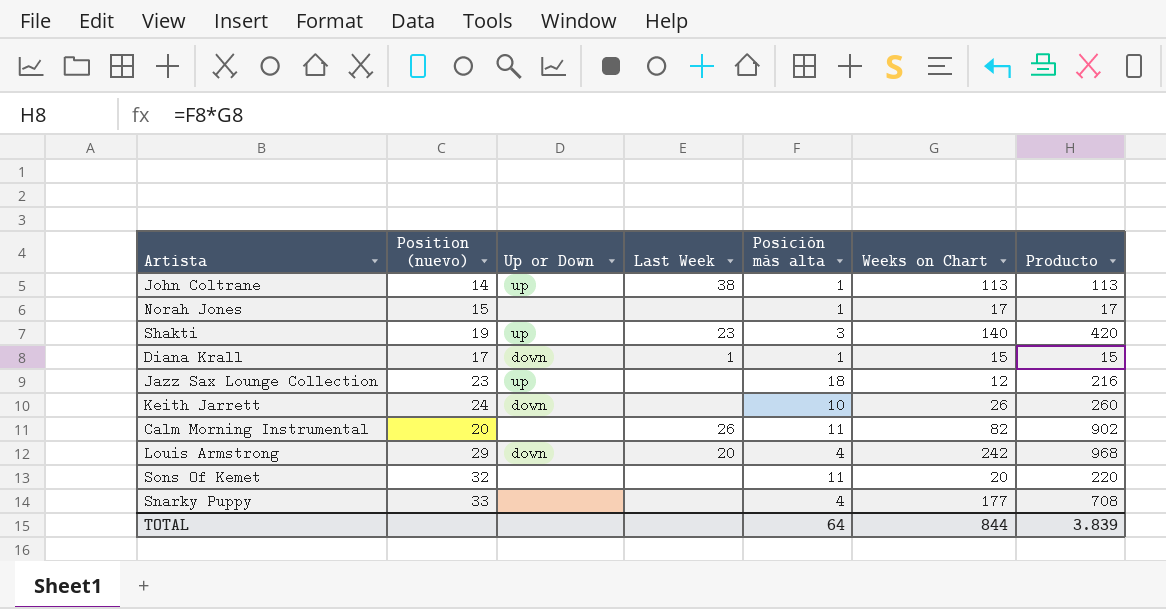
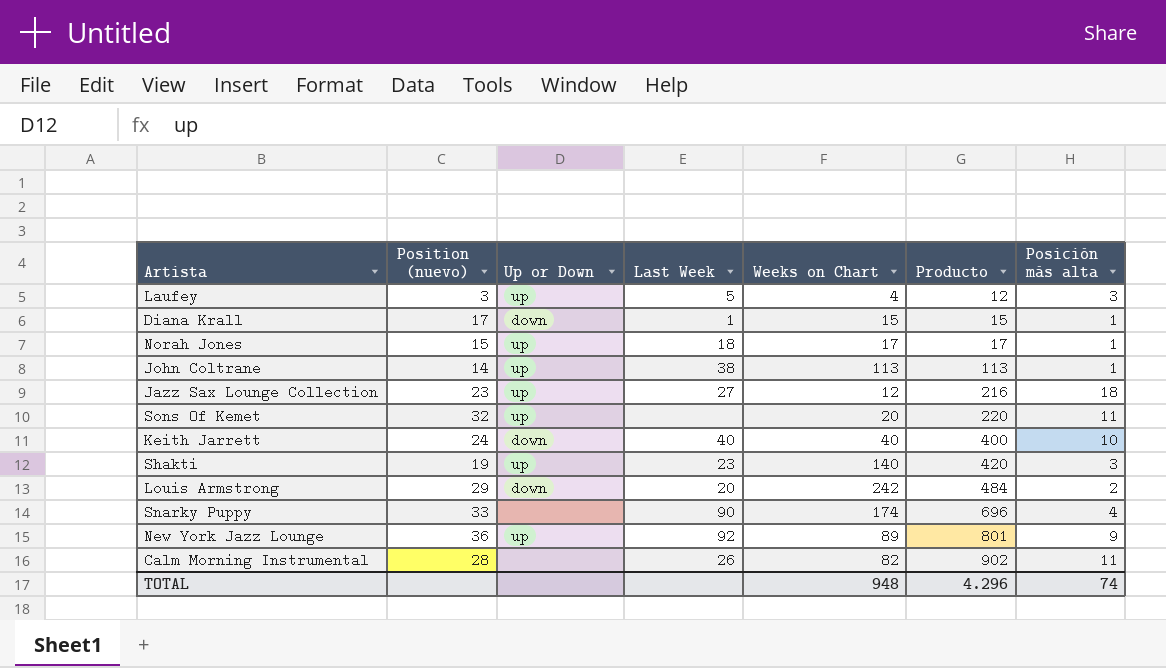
row order: none -> Producto ascending
column Posición más alta | position: 5 -> 7
row Laufey: none -> 3 | up | 5 | 4 | 12 | 3
Norah Jones | Up or Down: none -> up
Norah Jones | Last Week: none -> 18
Jazz Sax Lounge Collection | Last Week: none -> 27
Sons Of Kemet | Up or Down: none -> up
Keith Jarrett | Last Week: none -> 40
Keith Jarrett | Weeks on Chart: 26 -> 40
Keith Jarrett | Producto: 260 -> 400
Louis Armstrong | Producto: 968 -> 484
Louis Armstrong | Posición más alta: 4 -> 2
Snarky Puppy | Last Week: none -> 90
Snarky Puppy | Weeks on Chart: 177 -> 174
Snarky Puppy | Producto: 708 -> 696
row New York Jazz Lounge: none -> 36 | up | 92 | 89 | 801 | 9
Calm Morning Instrumental | Position (nuevo): 20 -> 28
TOTAL | Weeks on Chart: 844 -> 948
TOTAL | Producto: 3.839 -> 4.296
TOTAL | Posición más alta: 64 -> 74

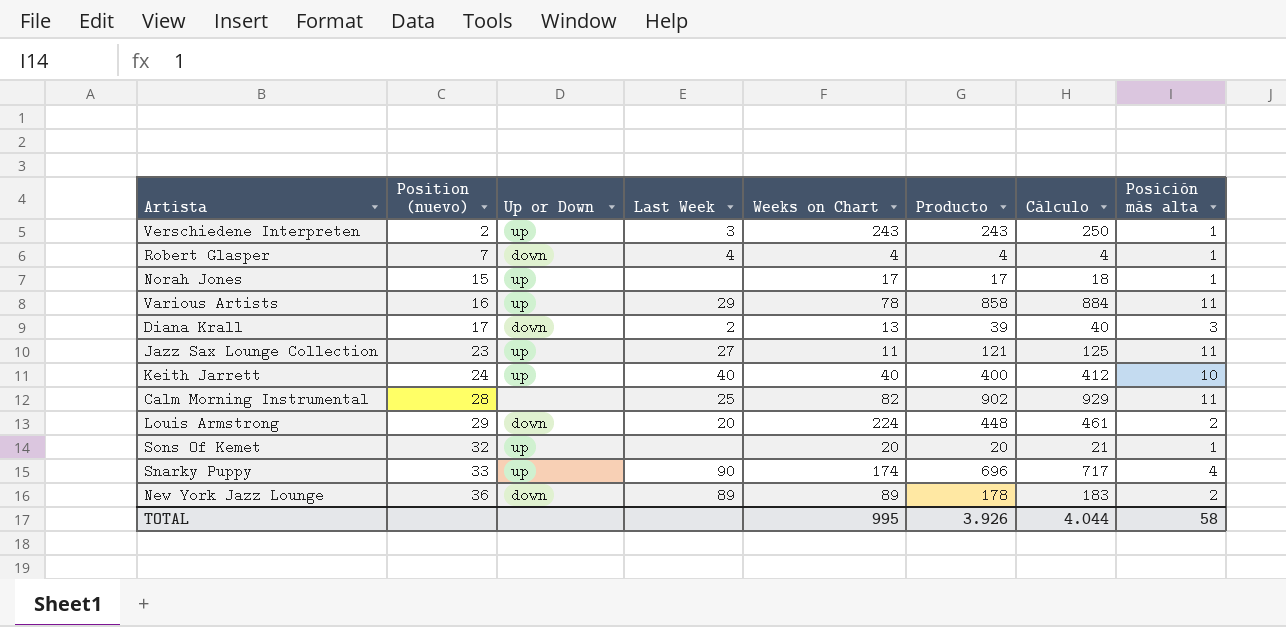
row order: Producto ascending -> Position (nuevo) ascending
column Cálculo | formula: none -> [Producto] * 1,03
row Laufey: 3 | up | 5 | 4 | 12 | 3 -> none
row John Coltrane: 14 | up | 38 | 113 | 113 | 1 -> none
row Shakti: 19 | up | 23 | 140 | 420 | 3 -> none
row Verschiedene Interpreten: none -> 2 | up | 3 | 243 | 243 | 250 | 1
row Robert Glasper: none -> 7 | down | 4 | 4 | 4 | 4 | 1
Norah Jones | Last Week: 18 -> none
row Various Artists: none -> 16 | up | 29 | 78 | 858 | 884 | 11
Diana Krall | Last Week: 1 -> 2
Diana Krall | Weeks on Chart: 15 -> 13
Diana Krall | Producto: 15 -> 39
Diana Krall | Posición más alta: 1 -> 3
Jazz Sax Lounge Collection | Weeks on Chart: 12 -> 11
Jazz Sax Lounge Collection | Producto: 216 -> 121
Jazz Sax Lounge Collection | Posición más alta: 18 -> 11
Keith Jarrett | Up or Down: down -> up
Calm Morning Instrumental | Last Week: 26 -> 25
Louis Armstrong | Weeks on Chart: 242 -> 224
Louis Armstrong | Producto: 484 -> 448
Sons Of Kemet | Producto: 220 -> 20
Sons Of Kemet | Posición más alta: 11 -> 1
Snarky Puppy | Up or Down: none -> up
New York Jazz Lounge | Up or Down: up -> down
New York Jazz Lounge | Last Week: 92 -> 89
New York Jazz Lounge | Producto: 801 -> 178
New York Jazz Lounge | Posición más alta: 9 -> 2
TOTAL | Weeks on Chart: 948 -> 995
TOTAL | Producto: 4.296 -> 3.926
TOTAL | Posición más alta: 74 -> 58

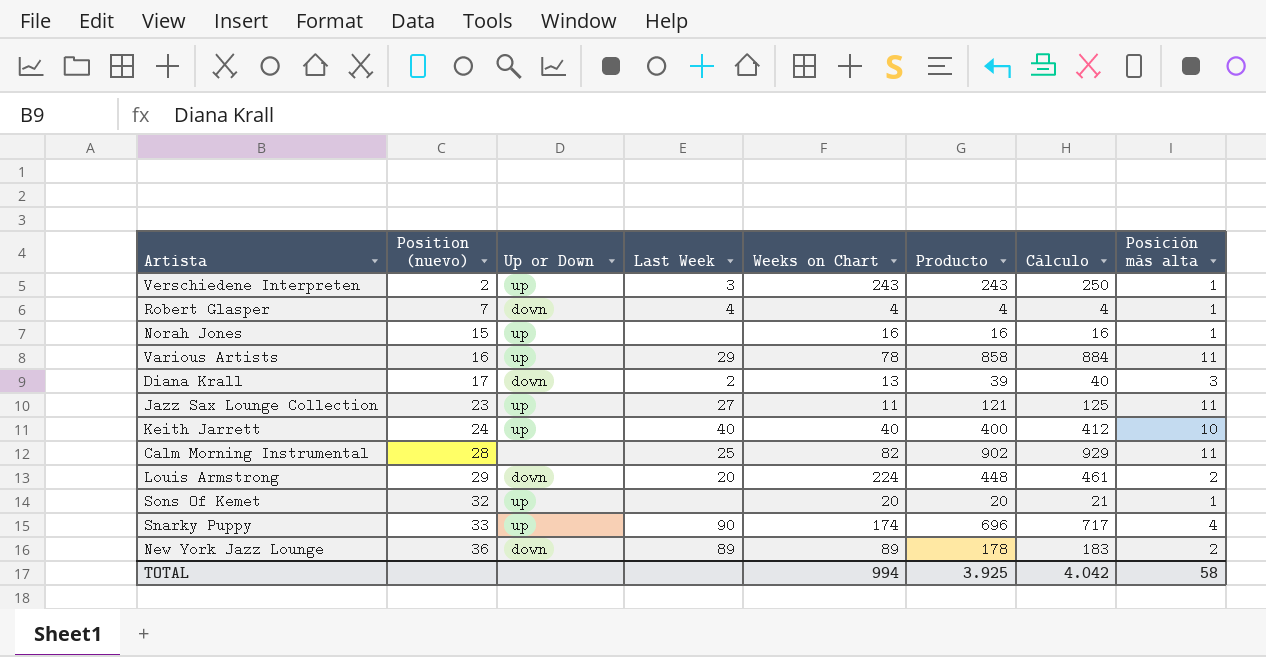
Norah Jones | Weeks on Chart: 17 -> 16
Norah Jones | Producto: 17 -> 16
Norah Jones | Cálculo: 18 -> 16
TOTAL | Weeks on Chart: 995 -> 994
TOTAL | Producto: 3.926 -> 3.925
TOTAL | Cálculo: 4.044 -> 4.042

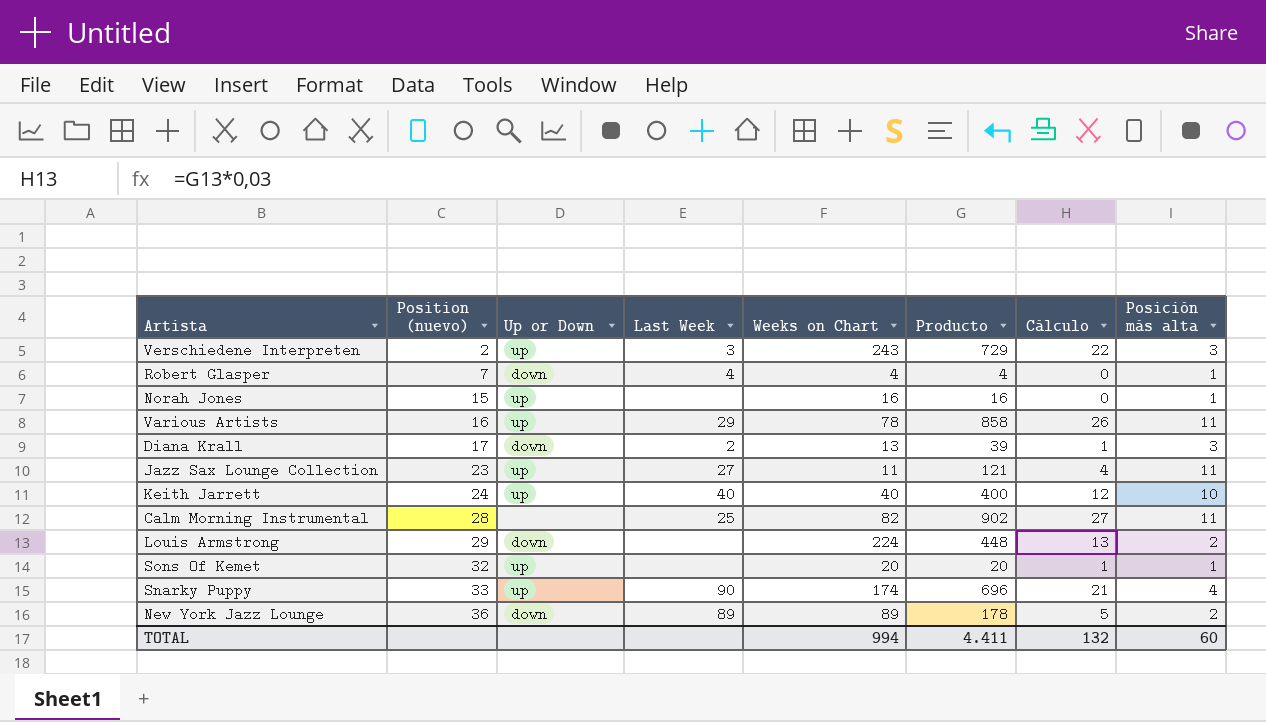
column Cálculo | formula: [Producto] * 1,03 -> [Producto] * 0,03
Verschiedene Interpreten | Producto: 243 -> 729
Verschiedene Interpreten | Posición más alta: 1 -> 3
Louis Armstrong | Last Week: 20 -> none
TOTAL | Producto: 3.925 -> 4.411
TOTAL | Cálculo: 4.042 -> 132
TOTAL | Posición más alta: 58 -> 60

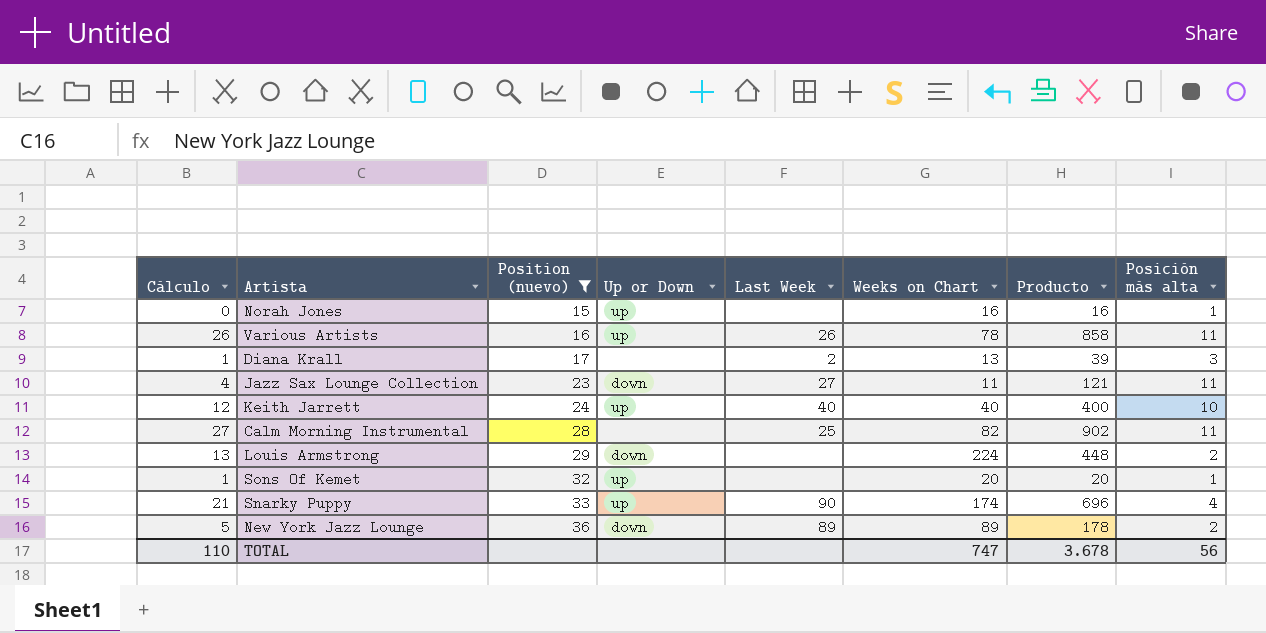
filter: none -> Position (nuevo) >= 15
column Cálculo | position: 7 -> 1
Various Artists | Last Week: 29 -> 26
Diana Krall | Up or Down: down -> none
Jazz Sax Lounge Collection | Up or Down: up -> down
TOTAL | Cálculo: 132 -> 110
TOTAL | Weeks on Chart: 994 -> 747
TOTAL | Producto: 4.411 -> 3.678
TOTAL | Posición más alta: 60 -> 56

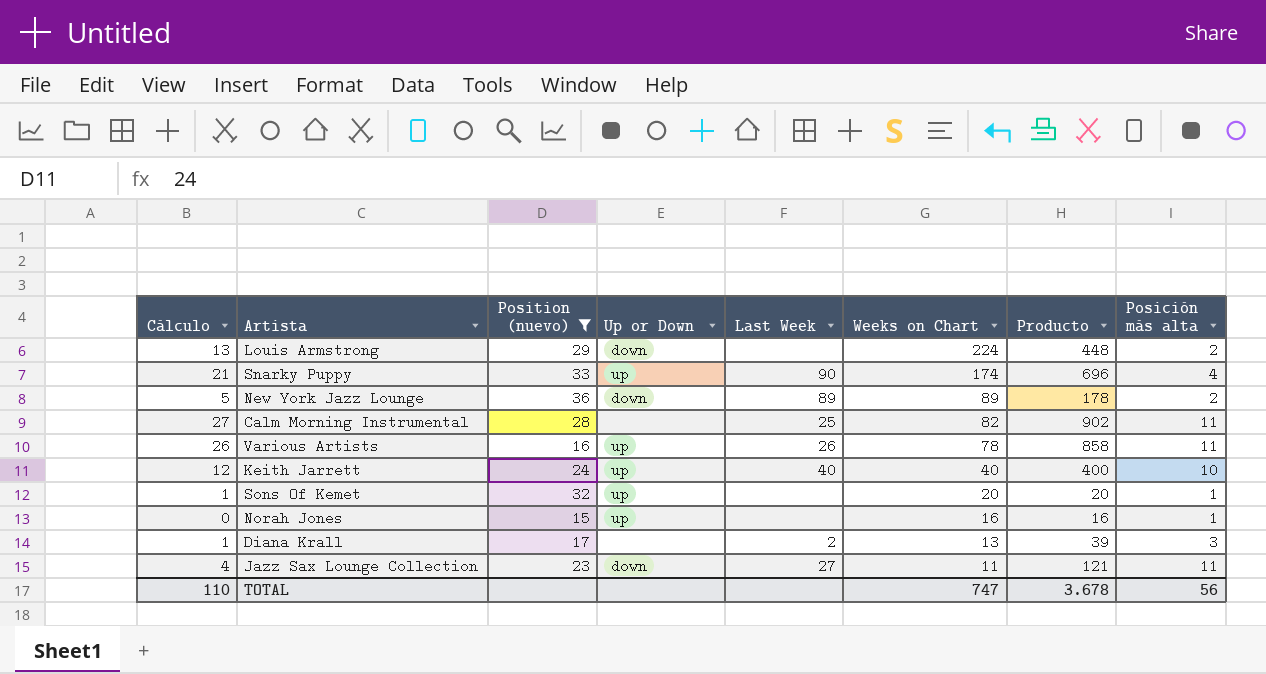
row order: Position (nuevo) ascending -> Weeks on Chart descending

